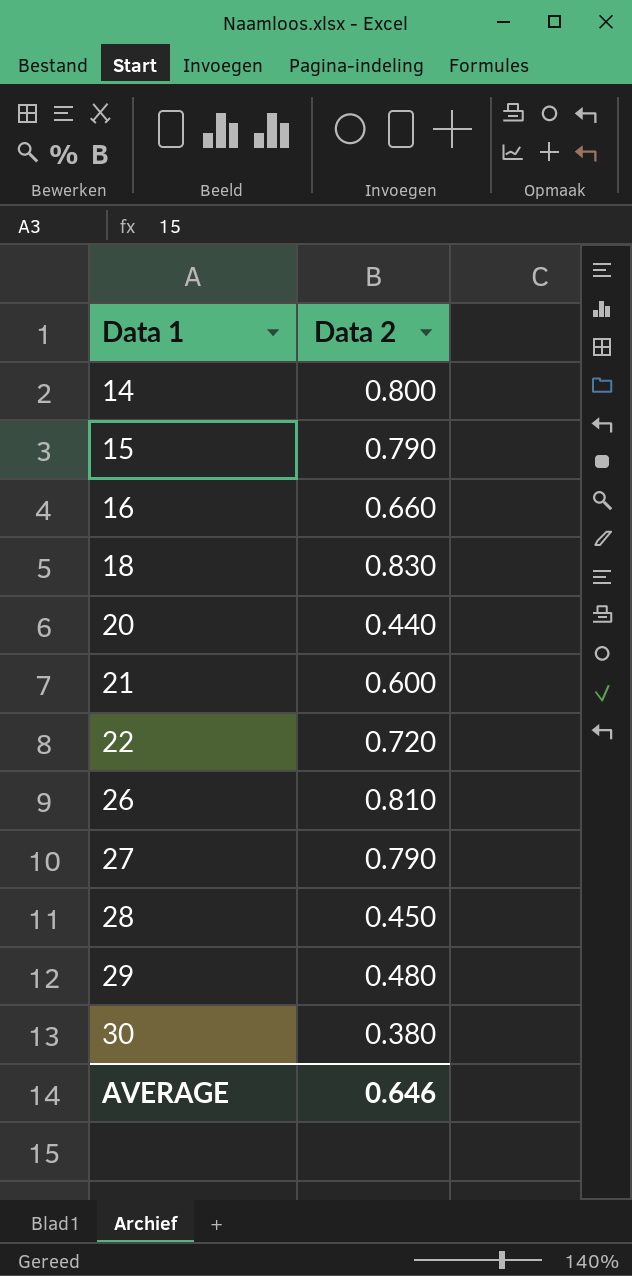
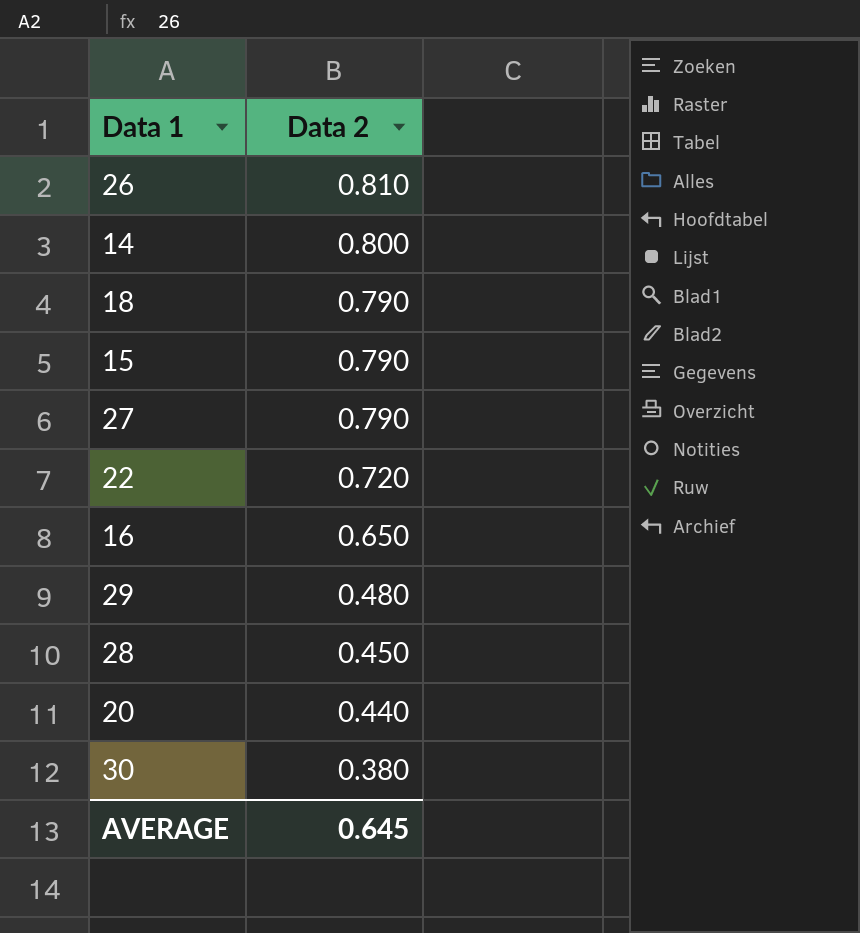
row order: Data 1 ascending -> Data 2 descending
row 21: 0.600 -> none
18 | Data 2: 0.830 -> 0.790
16 | Data 2: 0.660 -> 0.650
AVERAGE | Data 2: 0.646 -> 0.645

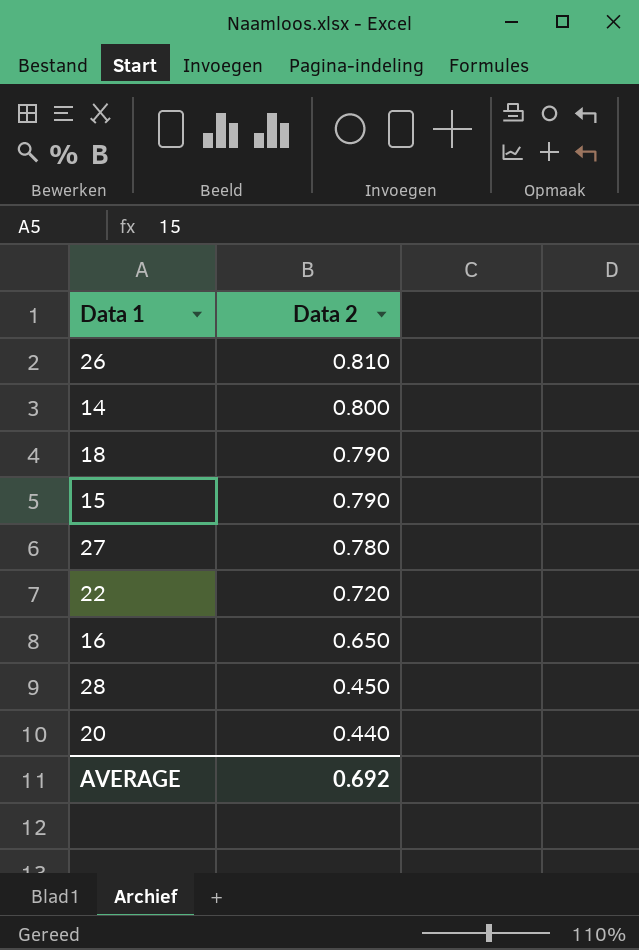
row 29: 0.480 -> none
row 30: 0.380 -> none
27 | Data 2: 0.790 -> 0.780
AVERAGE | Data 2: 0.645 -> 0.692

